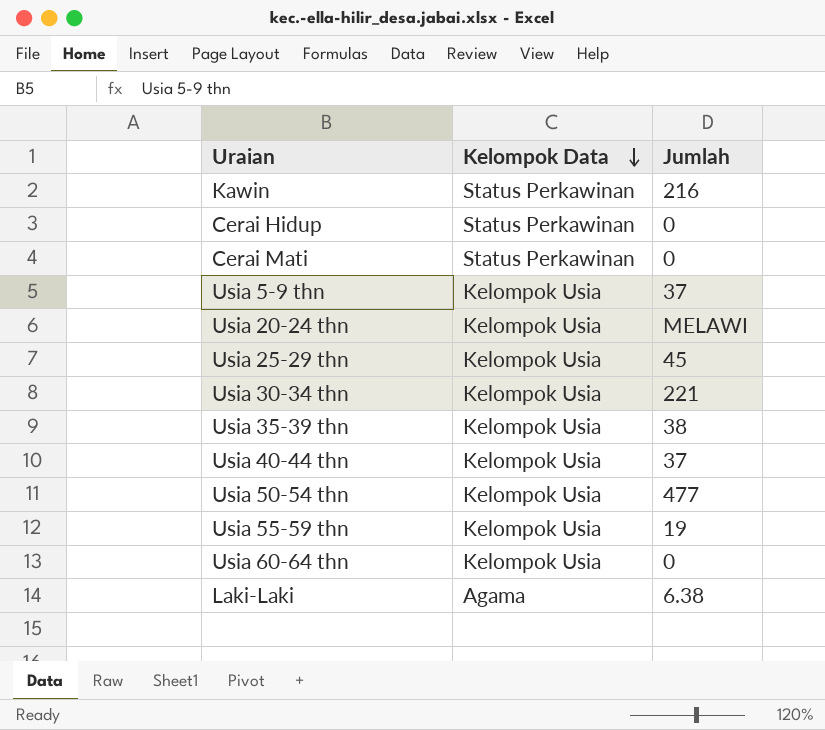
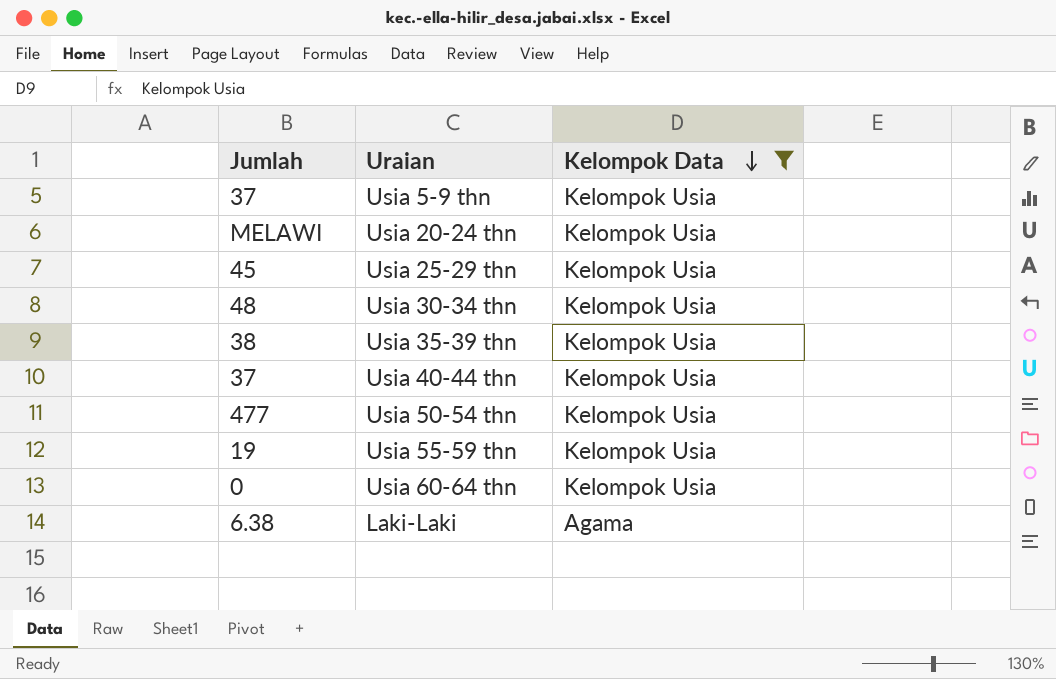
filter: none -> Kelompok Data != Status Perkawinan
column Jumlah | position: 3 -> 1
Usia 30-34 thn | Jumlah: 221 -> 48

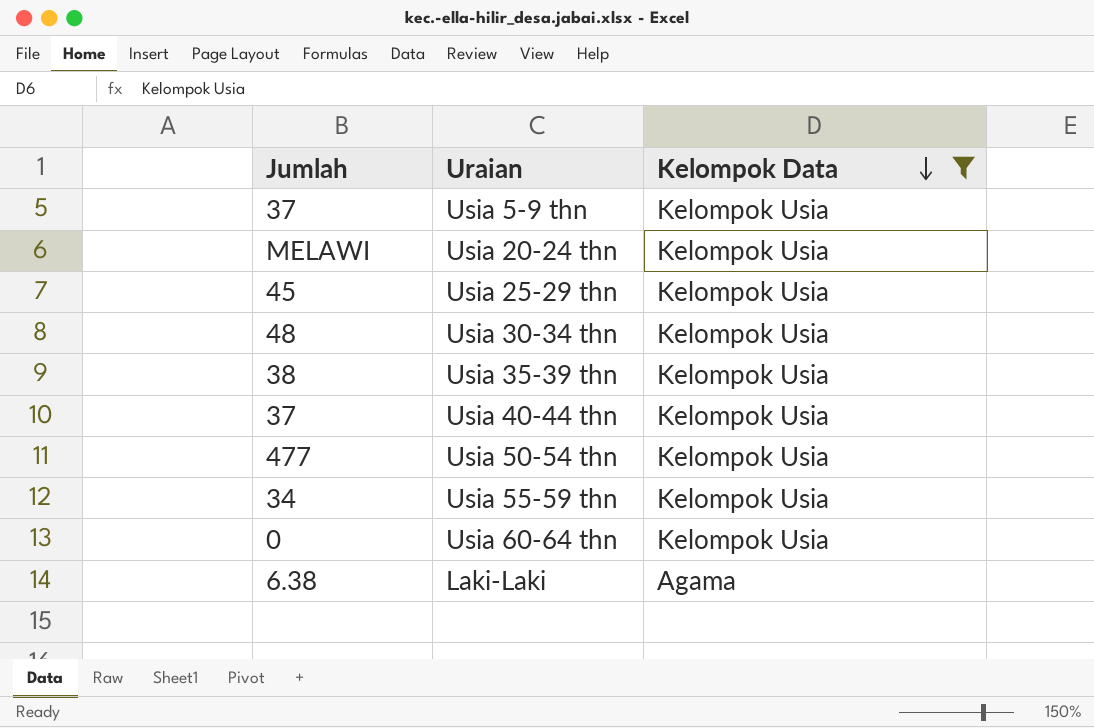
Usia 55-59 thn | Jumlah: 19 -> 34

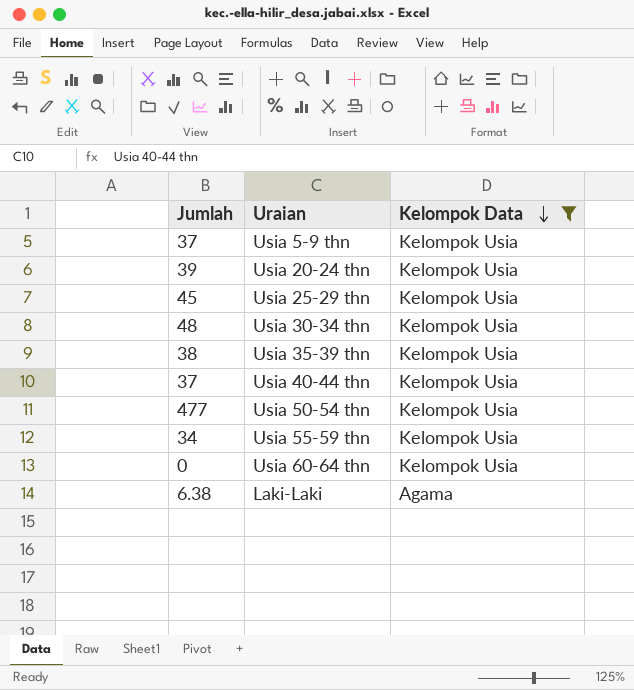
Usia 20-24 thn | Jumlah: MELAWI -> 39

